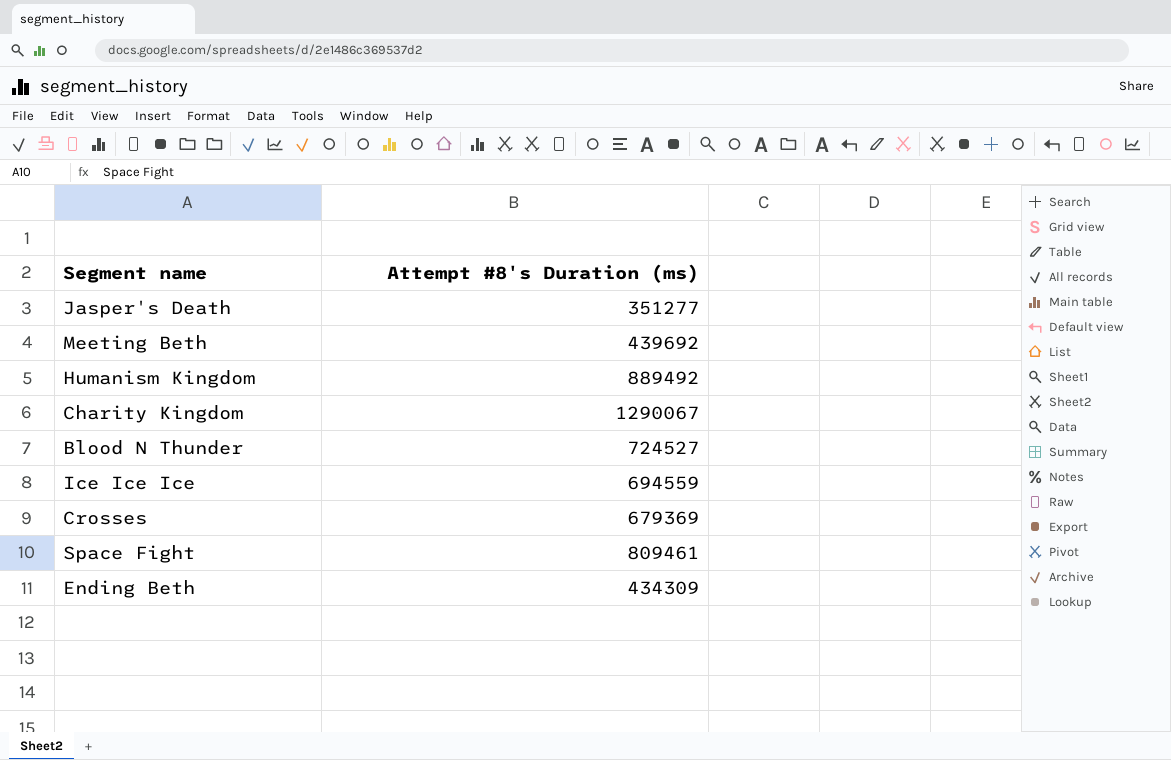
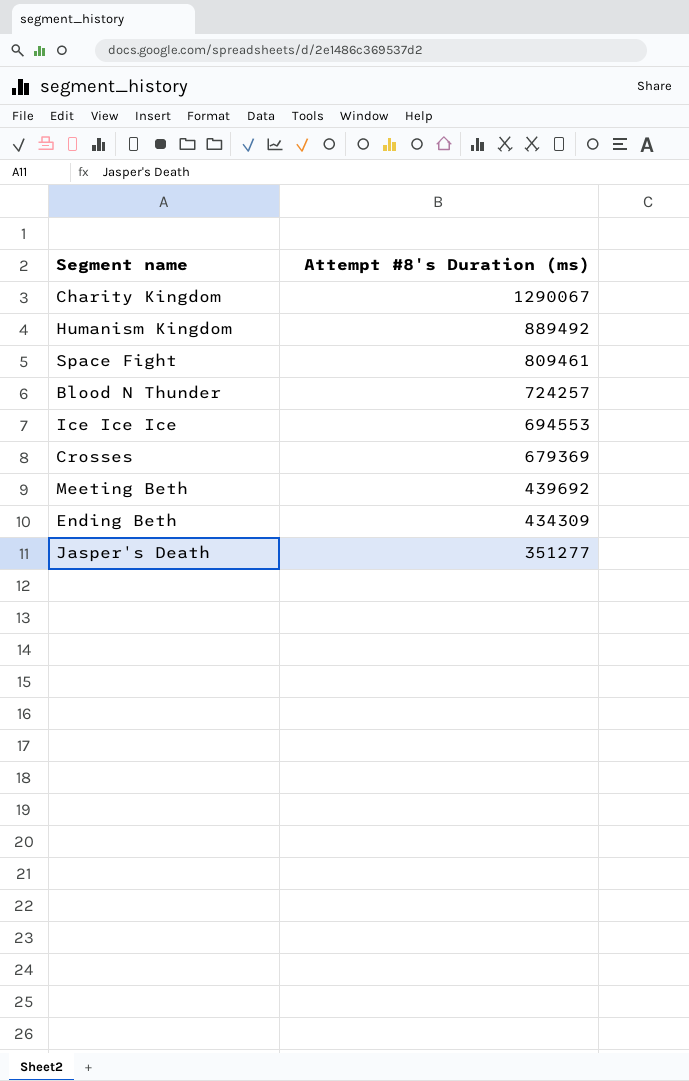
row order: none -> Attempt #8's Duration (ms) descending
Blood N Thunder | Attempt #8's Duration (ms): 724527 -> 724257
Ice Ice Ice | Attempt #8's Duration (ms): 694559 -> 694553

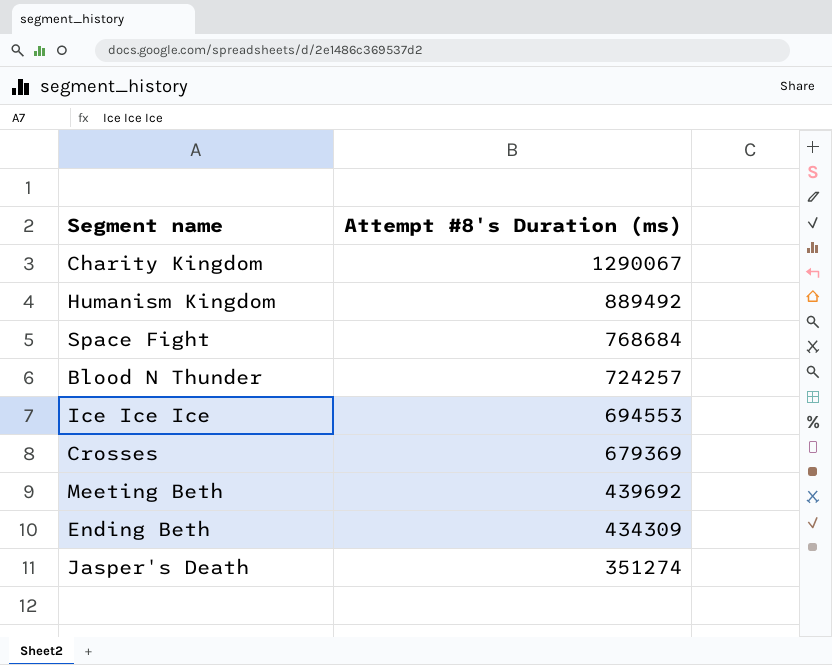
Space Fight | Attempt #8's Duration (ms): 809461 -> 768684
Jasper's Death | Attempt #8's Duration (ms): 351277 -> 351274

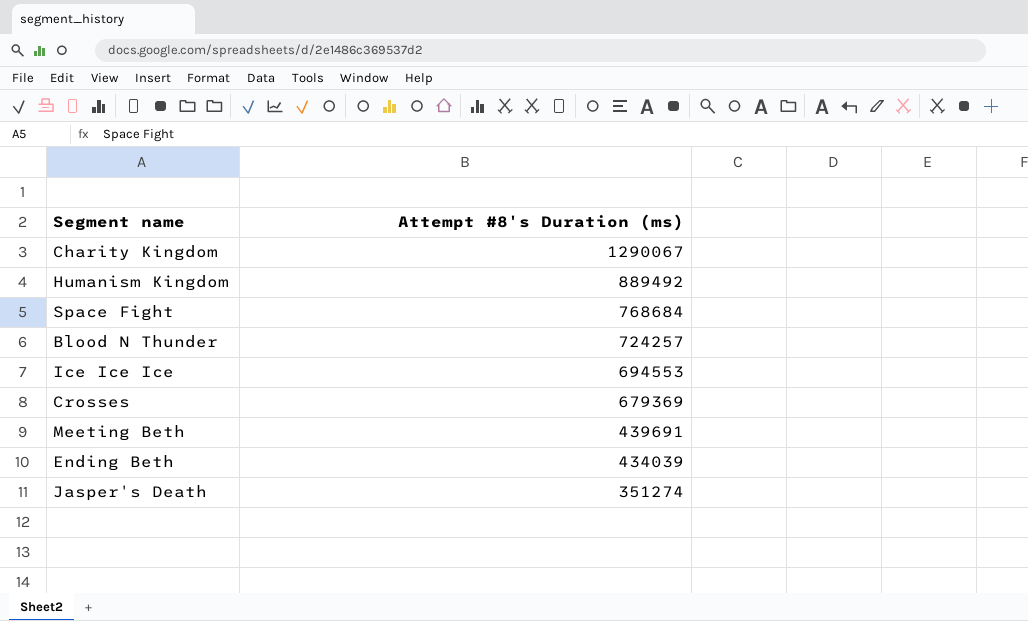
Meeting Beth | Attempt #8's Duration (ms): 439692 -> 439691
Ending Beth | Attempt #8's Duration (ms): 434309 -> 434039

